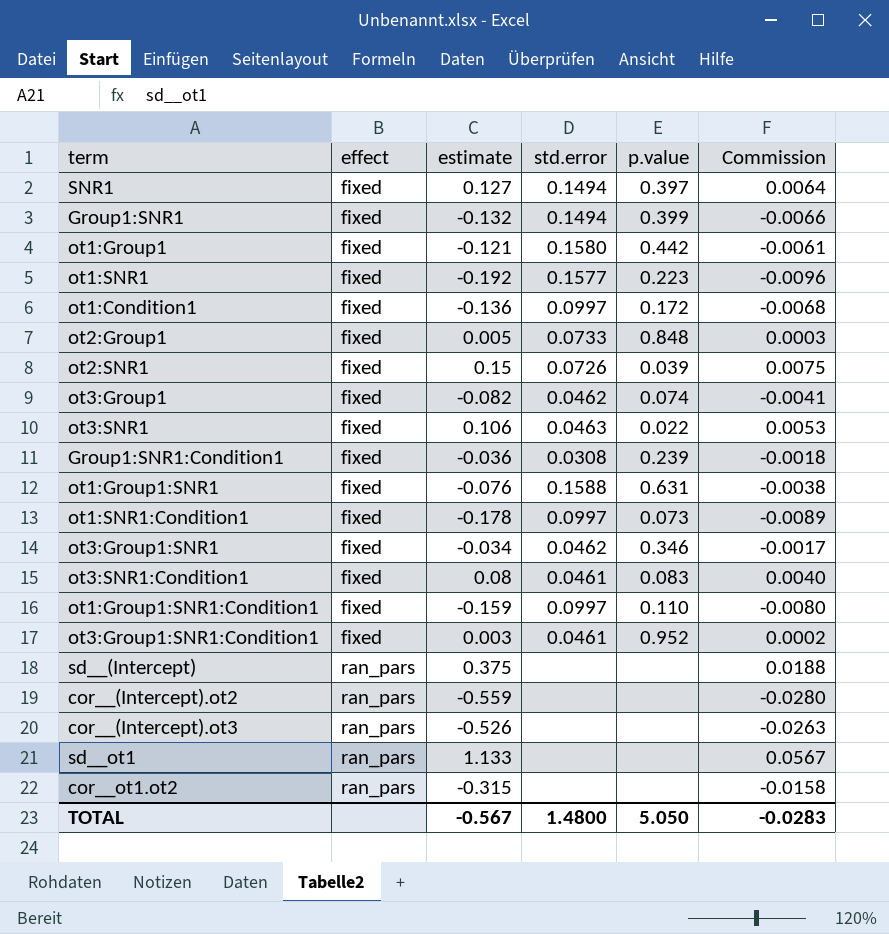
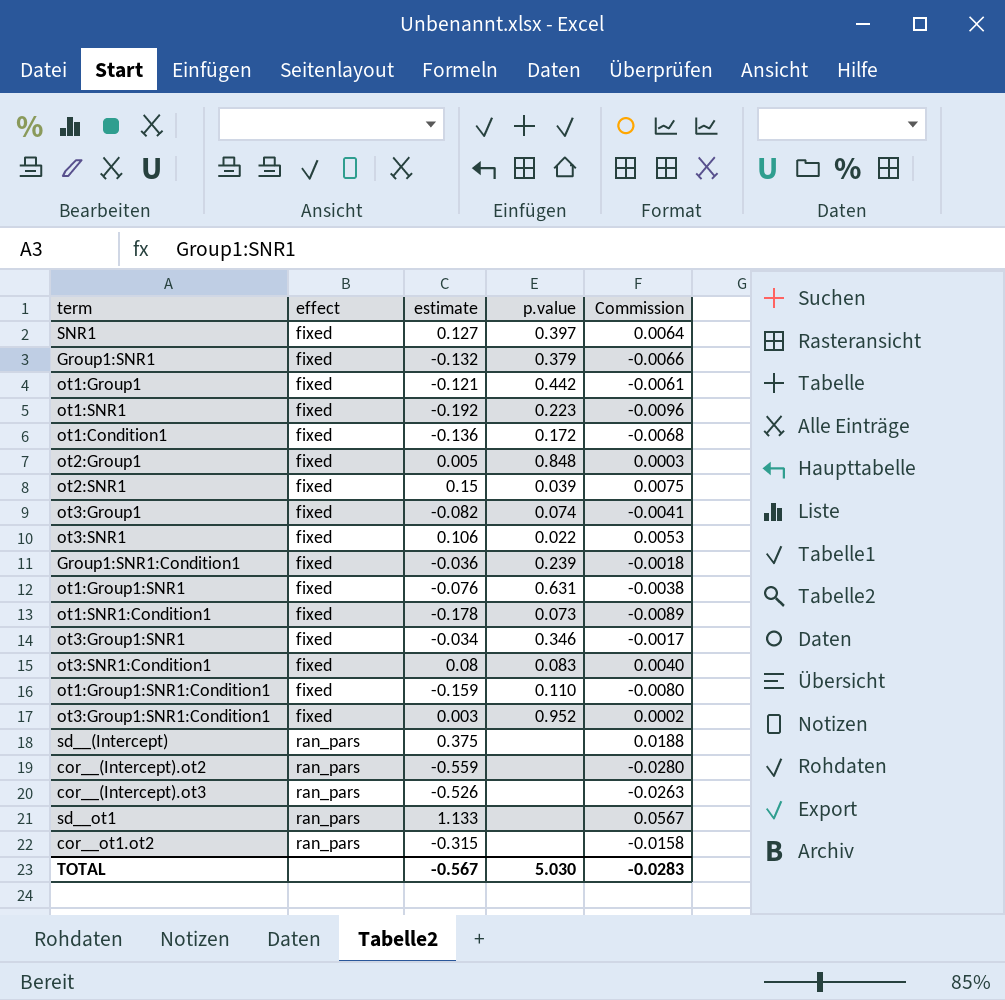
column std.error | position: 4 -> none
Group1:SNR1 | p.value: 0.399 -> 0.379
TOTAL | p.value: 5.050 -> 5.030

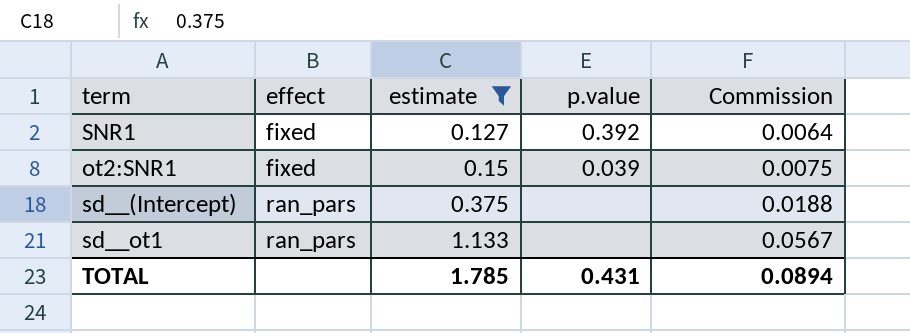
filter: none -> estimate >= 0.127
SNR1 | p.value: 0.397 -> 0.392
TOTAL | estimate: -0.567 -> 1.785
TOTAL | p.value: 5.030 -> 0.431
TOTAL | Commission: -0.0283 -> 0.0894

